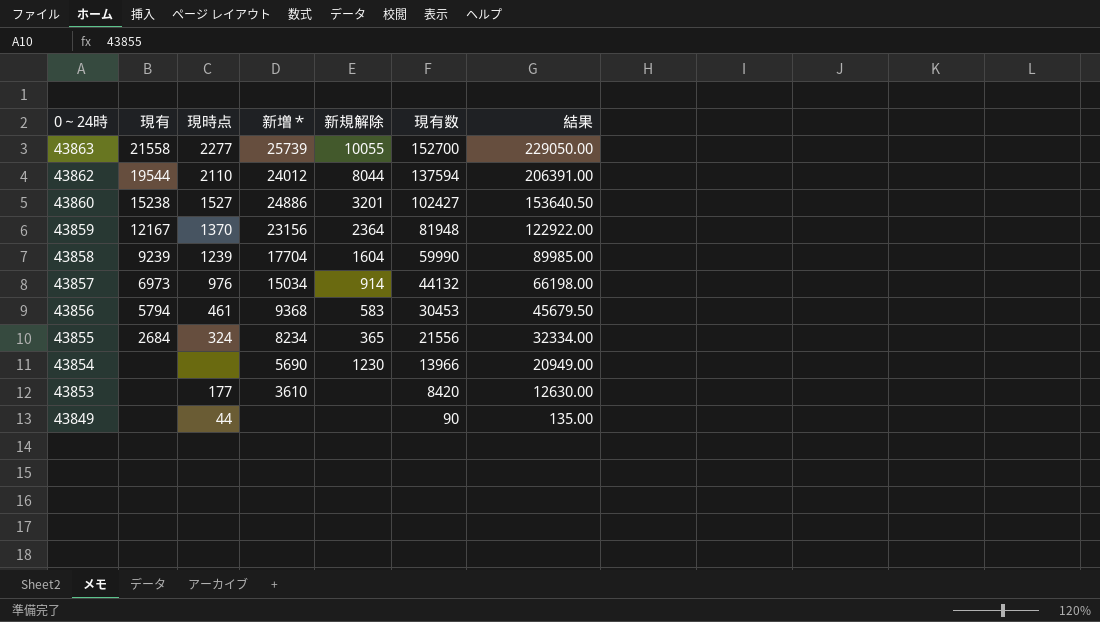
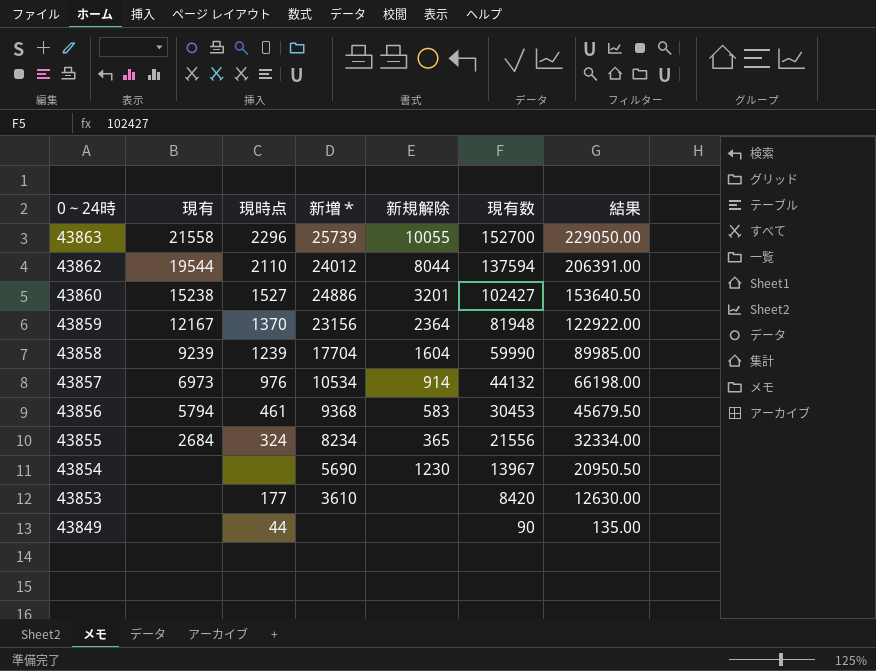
43863 | 現時点: 2277 -> 2296
43857 | 新増＊: 15034 -> 10534
43854 | 現有数: 13966 -> 13967
43854 | 結果: 20949.00 -> 20950.50

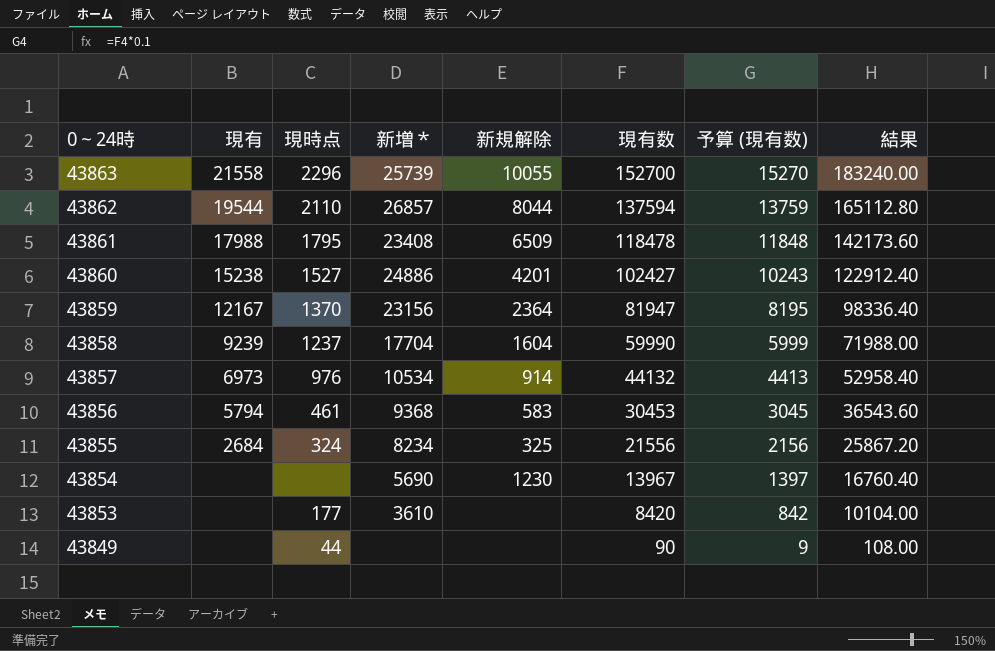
column 予算 (現有数) | formula: none -> [現有数] * 0.1
column 結果 | formula: [現有数] * 1.5 -> [現有数] * 1.2
43862 | 新増＊: 24012 -> 26857
row 43861: none -> 17988 | 1795 | 23408 | 6509 | 118478 | 11848 | 142173.60
43860 | 新規解除: 3201 -> 4201
43859 | 現有数: 81948 -> 81947
43858 | 現時点: 1239 -> 1237
43855 | 新規解除: 365 -> 325

